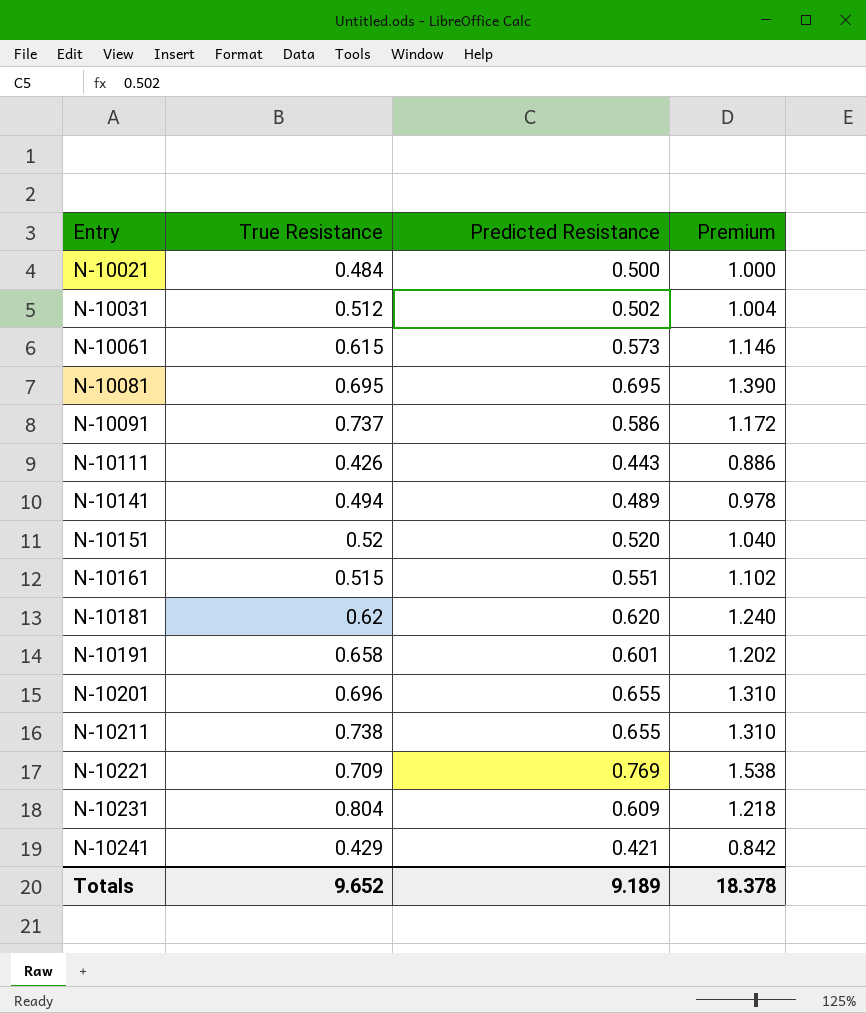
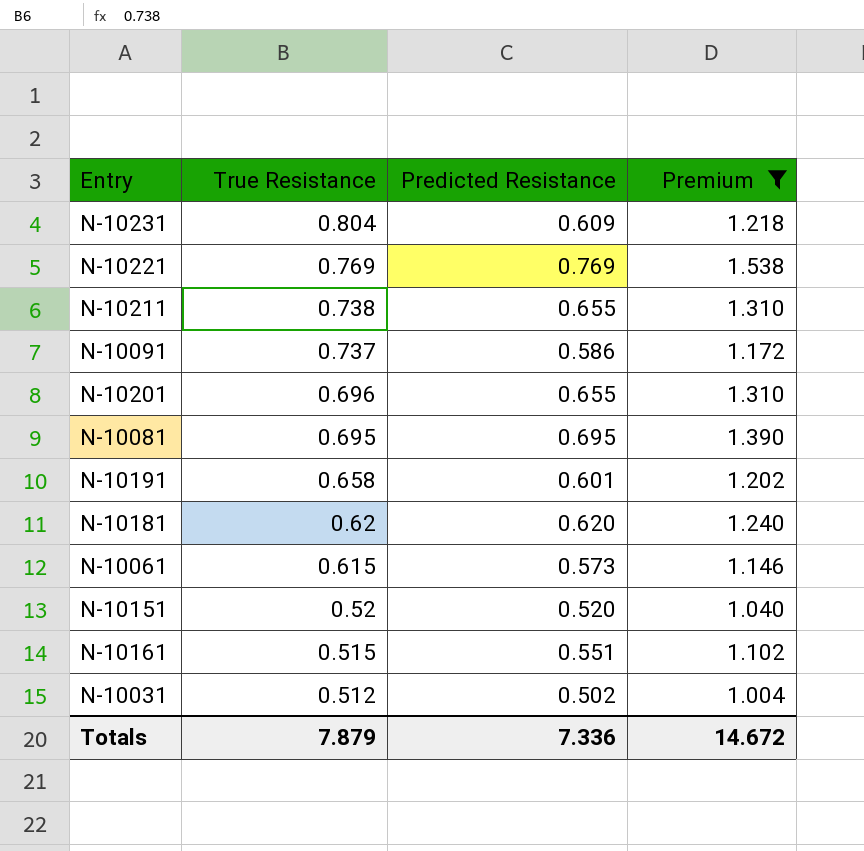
filter: none -> Premium >= 1.004
row order: Entry ascending -> True Resistance descending
N-10221 | True Resistance: 0.709 -> 0.769
Totals | True Resistance: 9.652 -> 7.879
Totals | Predicted Resistance: 9.189 -> 7.336
Totals | Premium: 18.378 -> 14.672

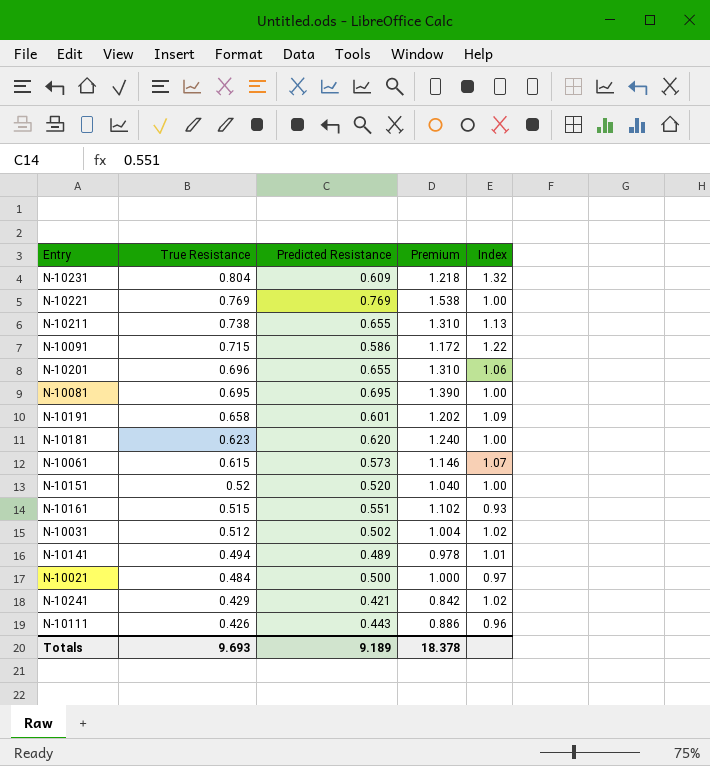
filter: Premium >= 1.004 -> none
column Index | formula: none -> [True Resistance] / [Predicted Resistance]
N-10091 | True Resistance: 0.737 -> 0.715
N-10181 | True Resistance: 0.62 -> 0.623
Totals | True Resistance: 7.879 -> 9.693
Totals | Predicted Resistance: 7.336 -> 9.189
Totals | Premium: 14.672 -> 18.378

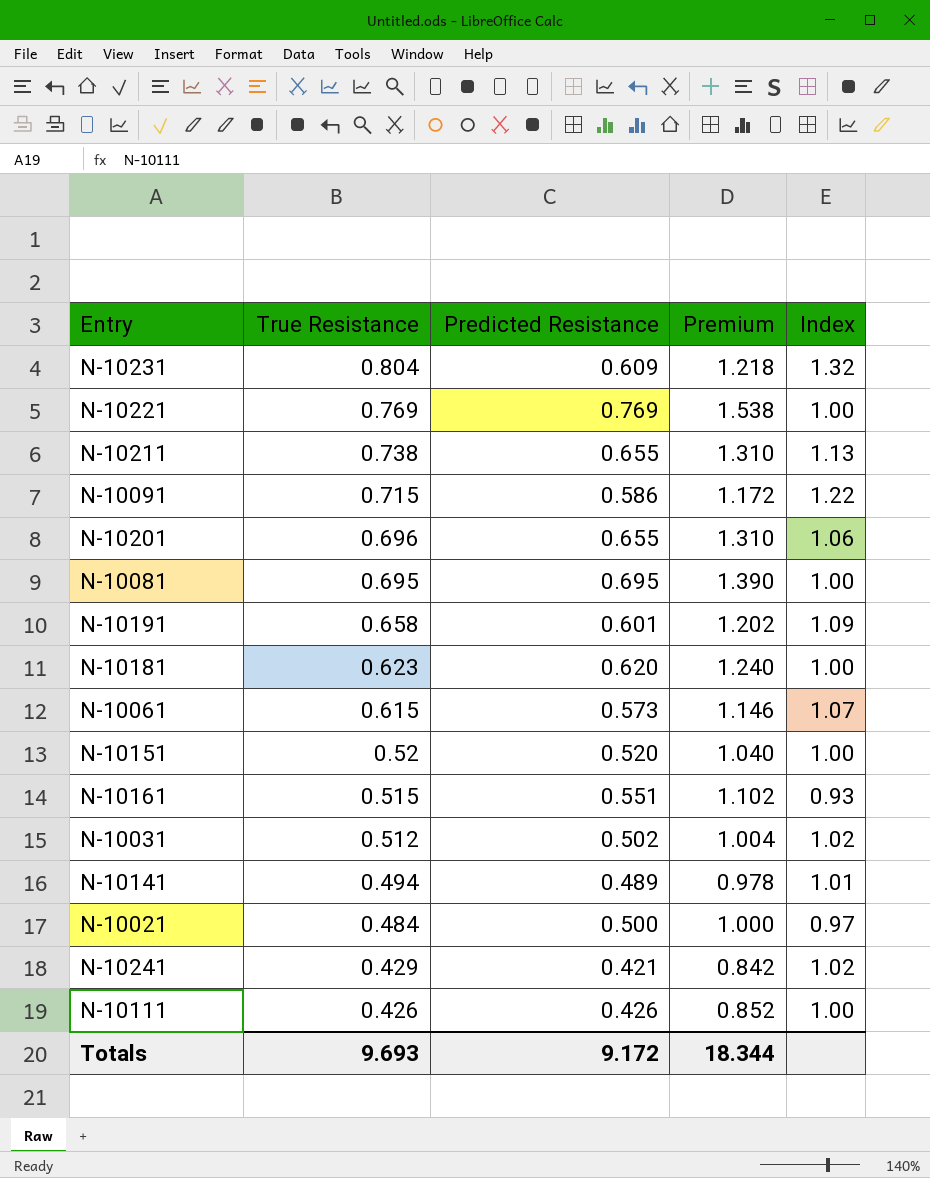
N-10111 | Predicted Resistance: 0.443 -> 0.426
N-10111 | Premium: 0.886 -> 0.852
N-10111 | Index: 0.96 -> 1.00
Totals | Predicted Resistance: 9.189 -> 9.172
Totals | Premium: 18.378 -> 18.344

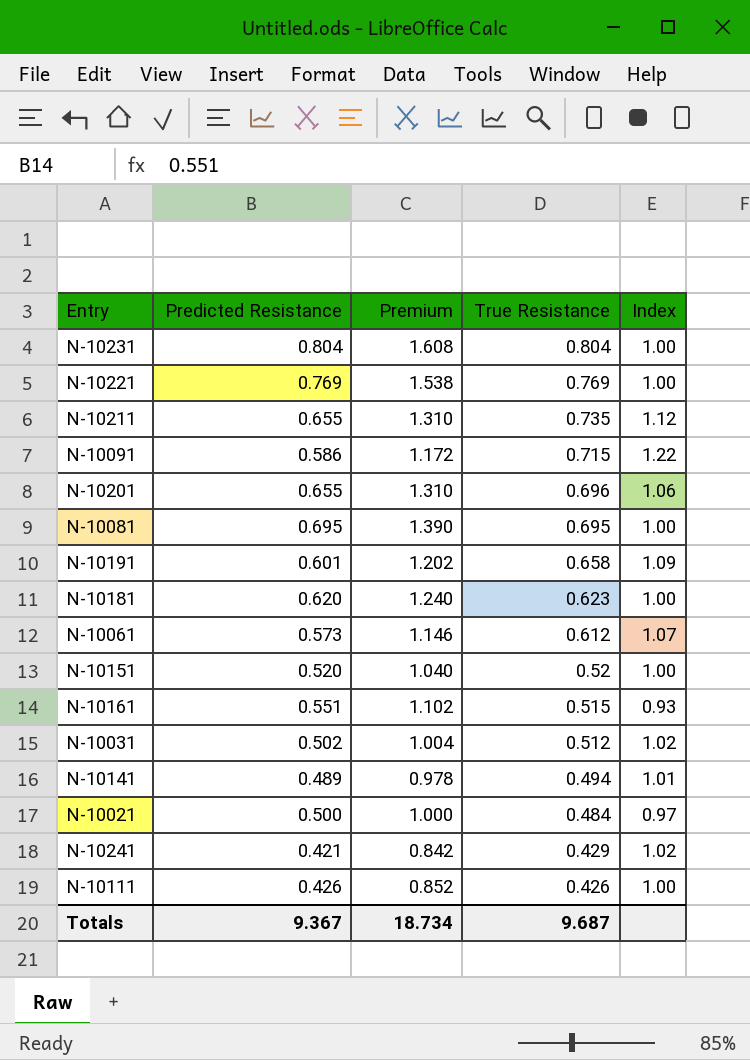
column True Resistance | position: 2 -> 4
N-10231 | Predicted Resistance: 0.609 -> 0.804
N-10231 | Premium: 1.218 -> 1.608
N-10231 | Index: 1.32 -> 1.00
N-10211 | True Resistance: 0.738 -> 0.735
N-10211 | Index: 1.13 -> 1.12
N-10061 | True Resistance: 0.615 -> 0.612
Totals | Predicted Resistance: 9.172 -> 9.367
Totals | Premium: 18.344 -> 18.734
Totals | True Resistance: 9.693 -> 9.687

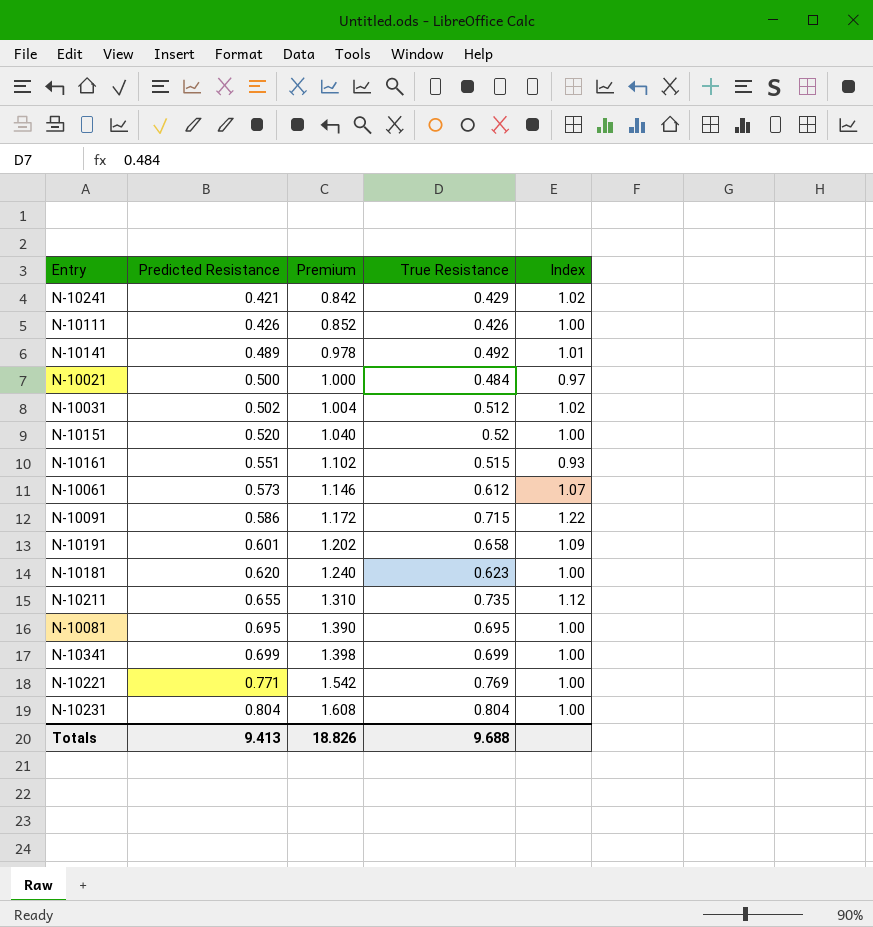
row order: True Resistance descending -> Predicted Resistance ascending
row N-10201: 0.655 | 1.310 | 0.696 | 1.06 -> none
N-10141 | True Resistance: 0.494 -> 0.492
row N-10341: none -> 0.699 | 1.398 | 0.699 | 1.00
N-10221 | Predicted Resistance: 0.769 -> 0.771
N-10221 | Premium: 1.538 -> 1.542
Totals | Predicted Resistance: 9.367 -> 9.413
Totals | Premium: 18.734 -> 18.826
Totals | True Resistance: 9.687 -> 9.688

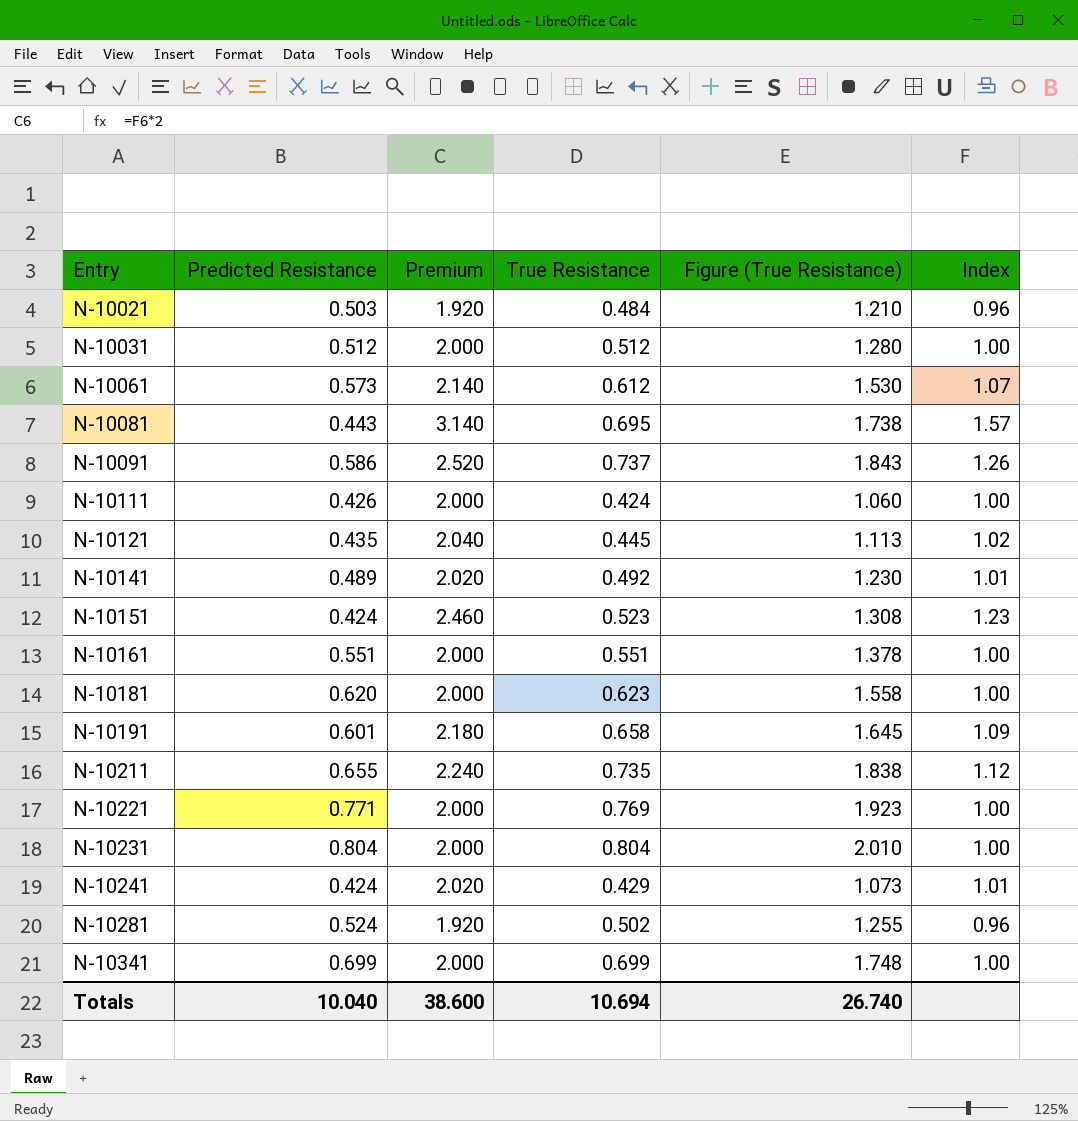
row order: Predicted Resistance ascending -> Entry ascending
column Premium | formula: [Predicted Resistance] * 2 -> [Index] * 2
column Figure (True Resistance) | formula: none -> [True Resistance] * 2.5
N-10021 | Predicted Resistance: 0.500 -> 0.503
N-10021 | Index: 0.97 -> 0.96
N-10031 | Predicted Resistance: 0.502 -> 0.512
N-10031 | Index: 1.02 -> 1.00
N-10081 | Predicted Resistance: 0.695 -> 0.443
N-10081 | Index: 1.00 -> 1.57
N-10091 | True Resistance: 0.715 -> 0.737
N-10091 | Index: 1.22 -> 1.26
N-10111 | True Resistance: 0.426 -> 0.424
row N-10121: none -> 0.435 | 2.040 | 0.445 | 1.113 | 1.02
N-10151 | Predicted Resistance: 0.520 -> 0.424
N-10151 | True Resistance: 0.52 -> 0.523
N-10151 | Index: 1.00 -> 1.23
N-10161 | True Resistance: 0.515 -> 0.551
N-10161 | Index: 0.93 -> 1.00
N-10241 | Predicted Resistance: 0.421 -> 0.424
N-10241 | Index: 1.02 -> 1.01
row N-10281: none -> 0.524 | 1.920 | 0.502 | 1.255 | 0.96
Totals | Predicted Resistance: 9.413 -> 10.040
Totals | Premium: 18.826 -> 38.600
Totals | True Resistance: 9.688 -> 10.694

